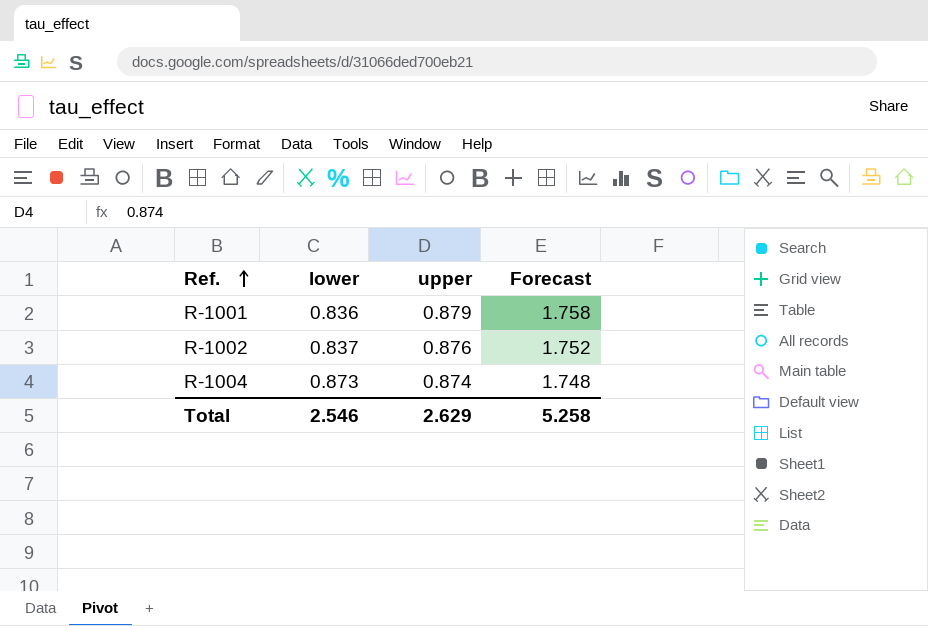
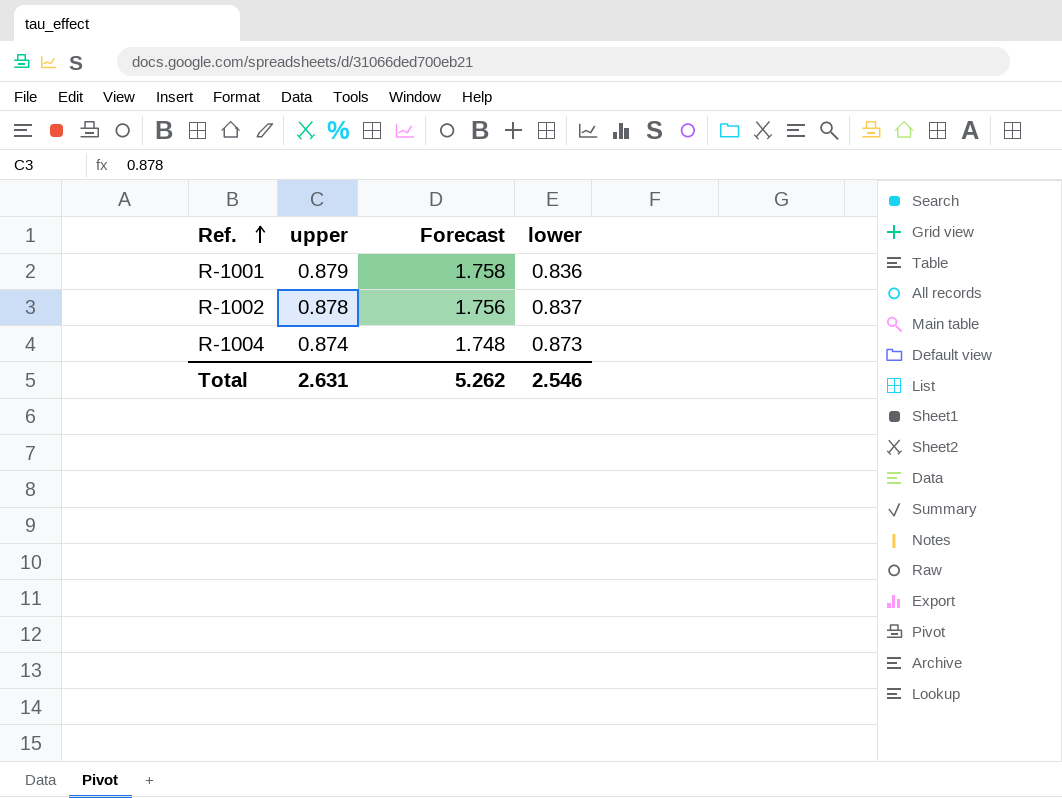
column lower | position: 2 -> 4
R-1002 | upper: 0.876 -> 0.878
R-1002 | Forecast: 1.752 -> 1.756
Total | upper: 2.629 -> 2.631
Total | Forecast: 5.258 -> 5.262

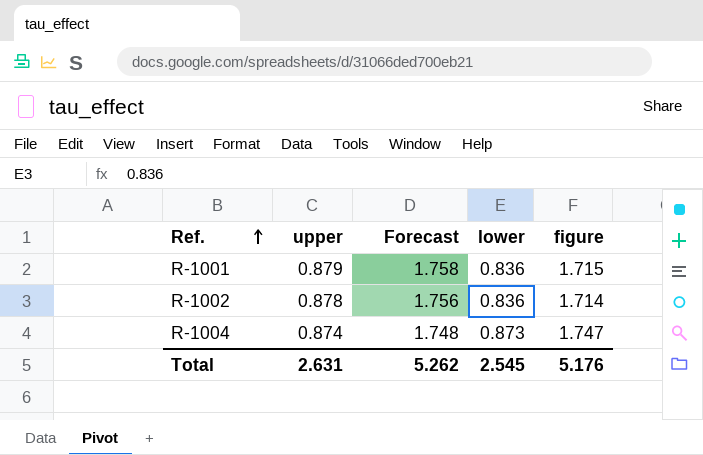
column figure | formula: none -> [upper] + [lower]
R-1002 | lower: 0.837 -> 0.836
Total | lower: 2.546 -> 2.545

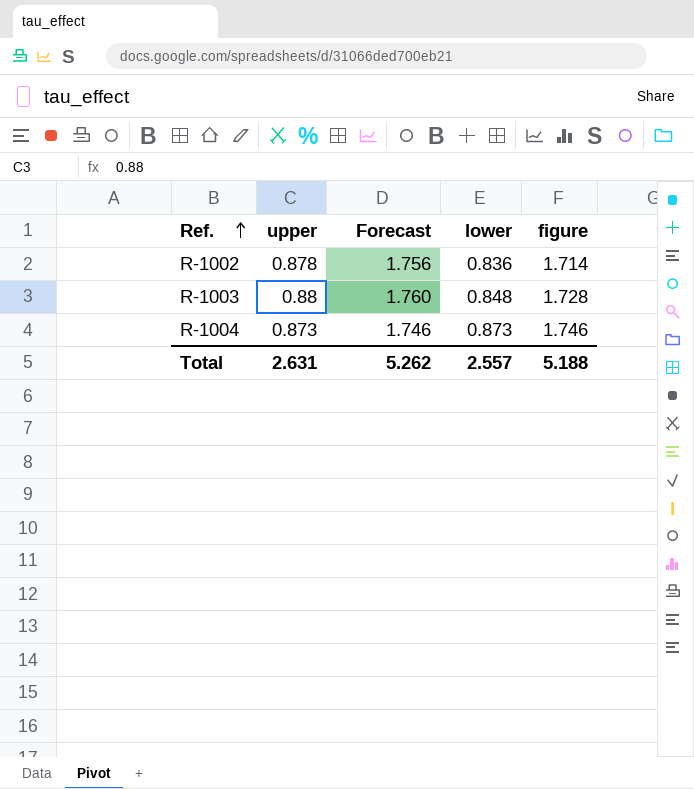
row R-1001: 0.879 | 1.758 | 0.836 | 1.715 -> none
row R-1003: none -> 0.88 | 1.760 | 0.848 | 1.728
R-1004 | upper: 0.874 -> 0.873
R-1004 | Forecast: 1.748 -> 1.746
R-1004 | figure: 1.747 -> 1.746
Total | lower: 2.545 -> 2.557
Total | figure: 5.176 -> 5.188

